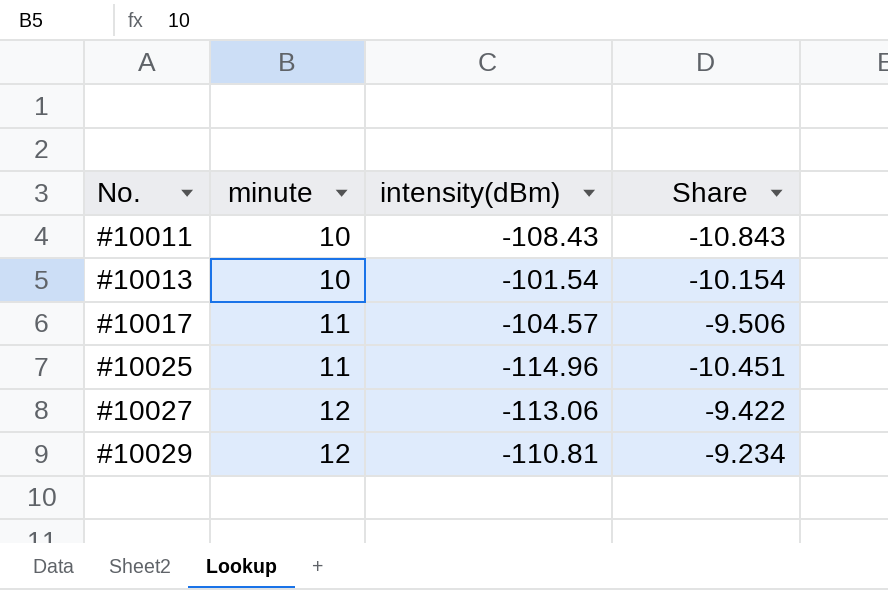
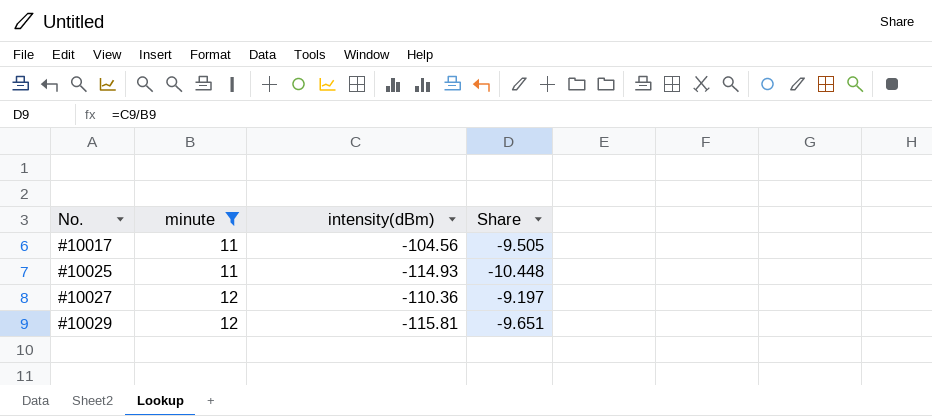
filter: none -> minute != 10
#10017 | intensity(dBm): -104.57 -> -104.56
#10017 | Share: -9.506 -> -9.505
#10025 | intensity(dBm): -114.96 -> -114.93
#10025 | Share: -10.451 -> -10.448
#10027 | intensity(dBm): -113.06 -> -110.36
#10027 | Share: -9.422 -> -9.197
#10029 | intensity(dBm): -110.81 -> -115.81
#10029 | Share: -9.234 -> -9.651

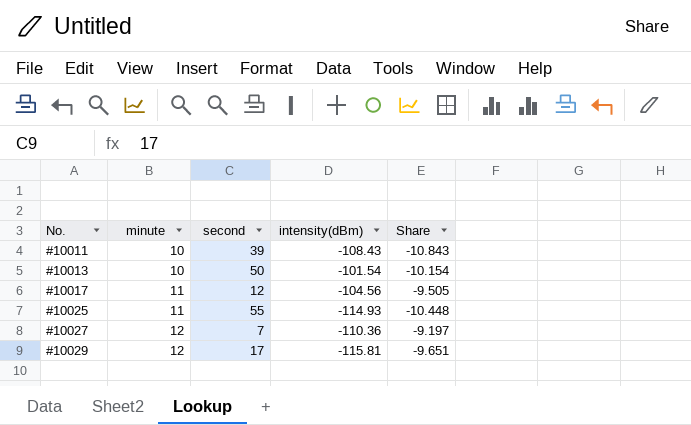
filter: minute != 10 -> none
column second | position: none -> 3

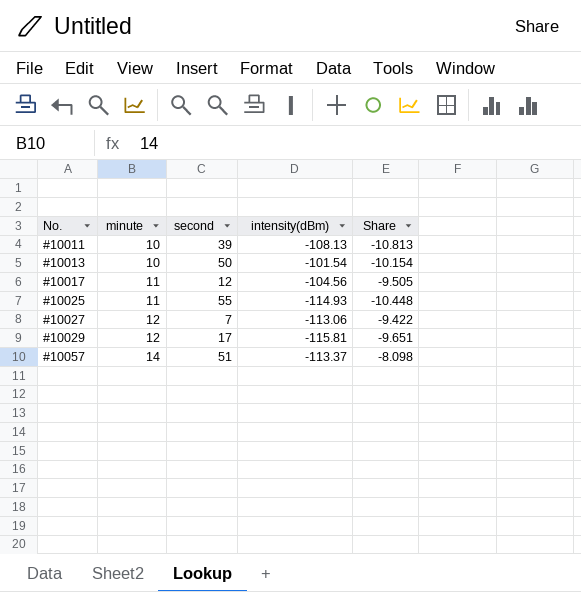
#10011 | intensity(dBm): -108.43 -> -108.13
#10011 | Share: -10.843 -> -10.813
#10027 | intensity(dBm): -110.36 -> -113.06
#10027 | Share: -9.197 -> -9.422
row #10057: none -> 14 | 51 | -113.37 | -8.098

